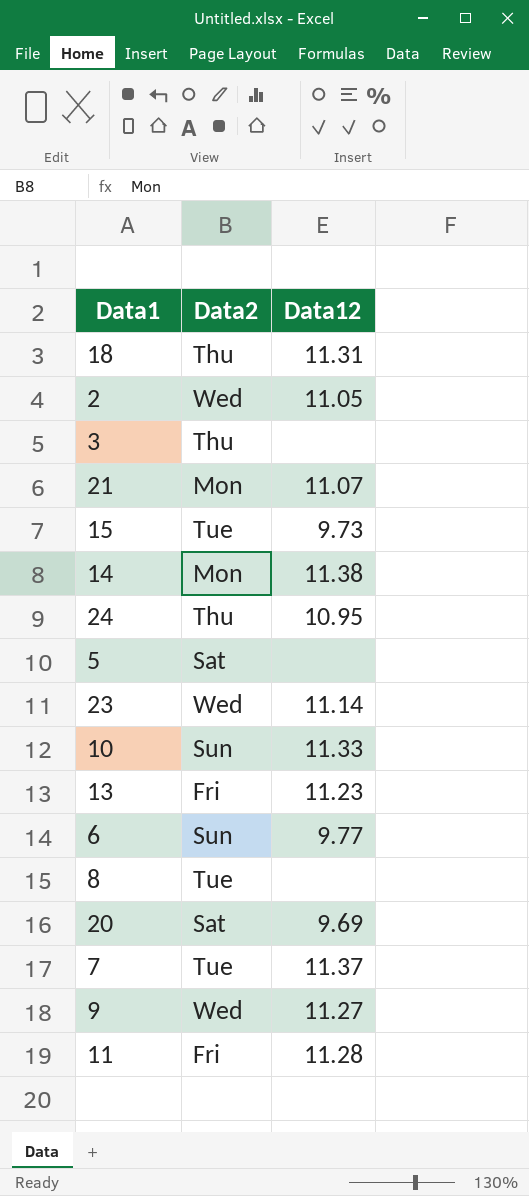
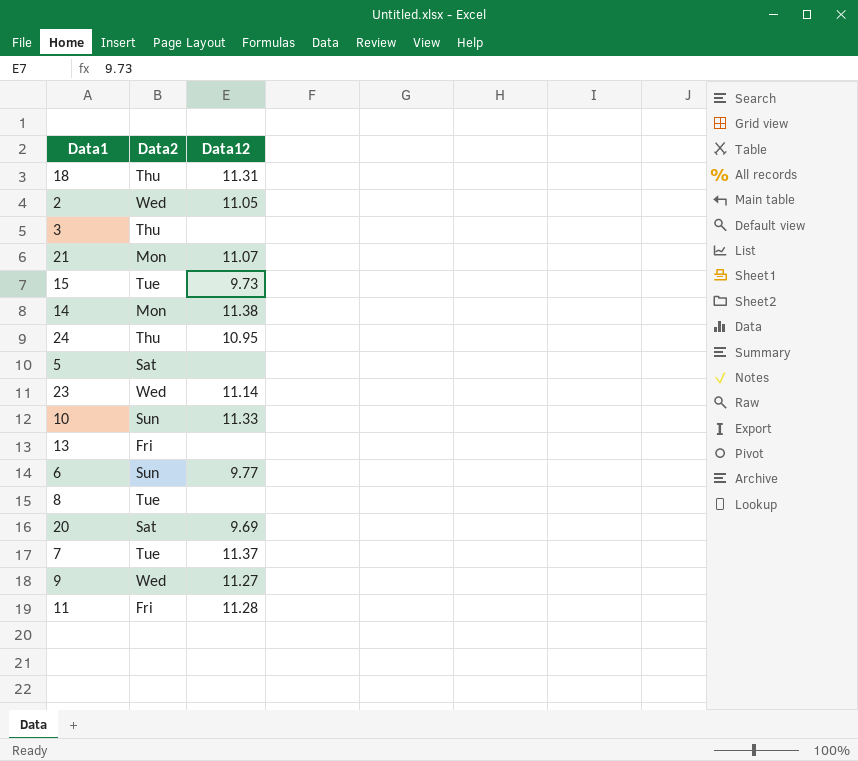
13 | Data12: 11.23 -> none

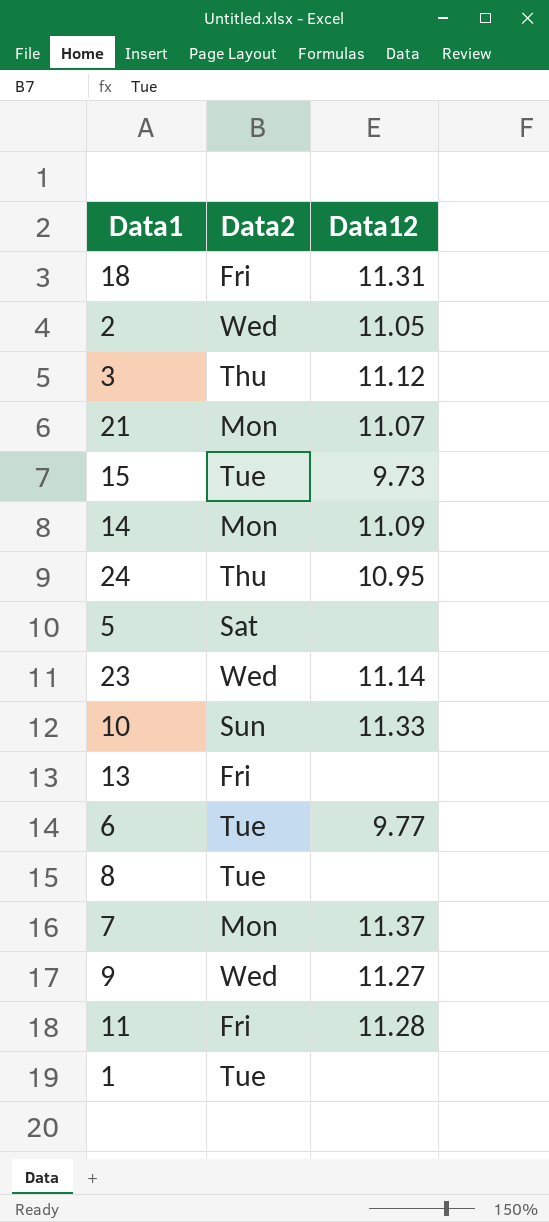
row 20: Sat | 9.69 -> none
18 | Data2: Thu -> Fri
3 | Data12: none -> 11.12
14 | Data12: 11.38 -> 11.09
6 | Data2: Sun -> Tue
7 | Data2: Tue -> Mon
row 1: none -> Tue | none

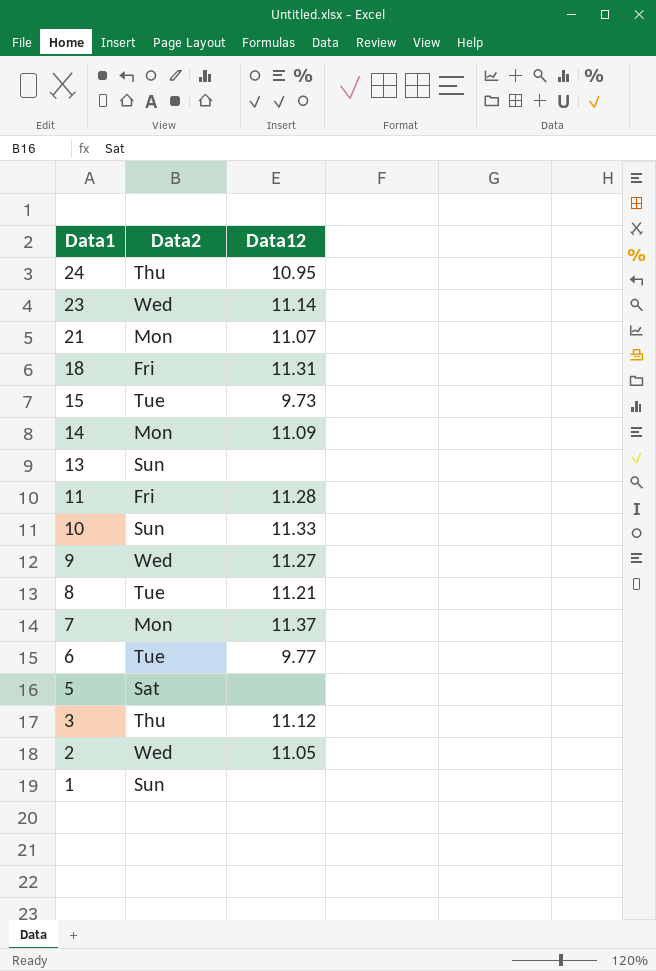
row order: none -> Data1 descending
13 | Data2: Fri -> Sun
8 | Data12: none -> 11.21
1 | Data2: Tue -> Sun

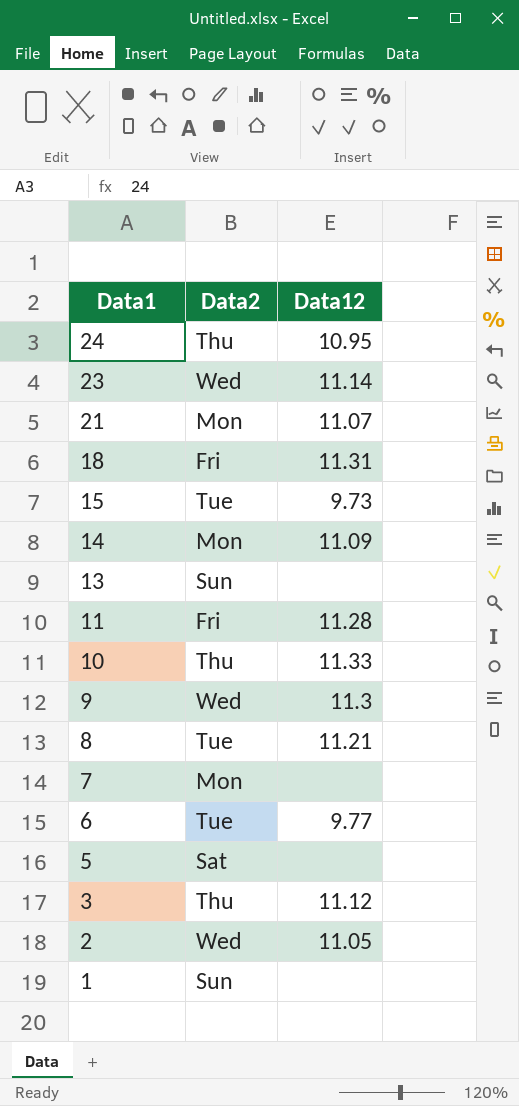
10 | Data2: Sun -> Thu
9 | Data12: 11.27 -> 11.3
7 | Data12: 11.37 -> none

